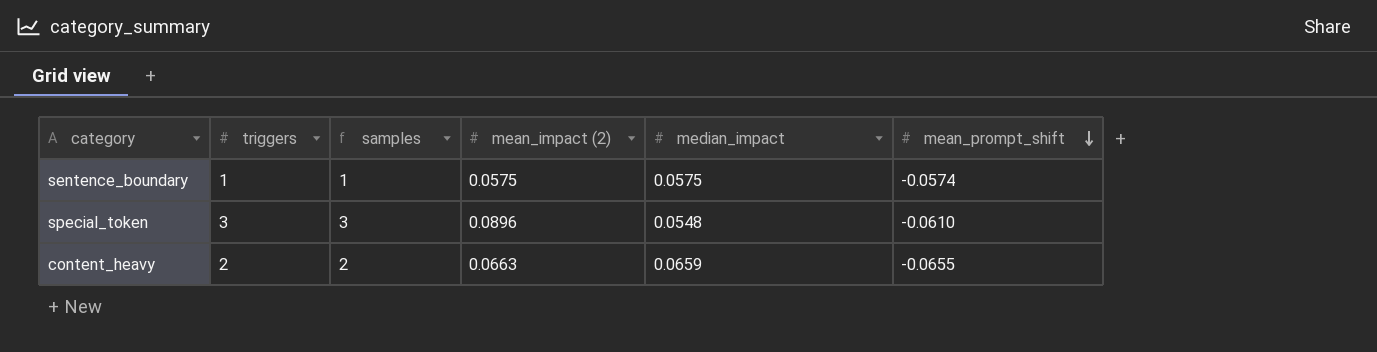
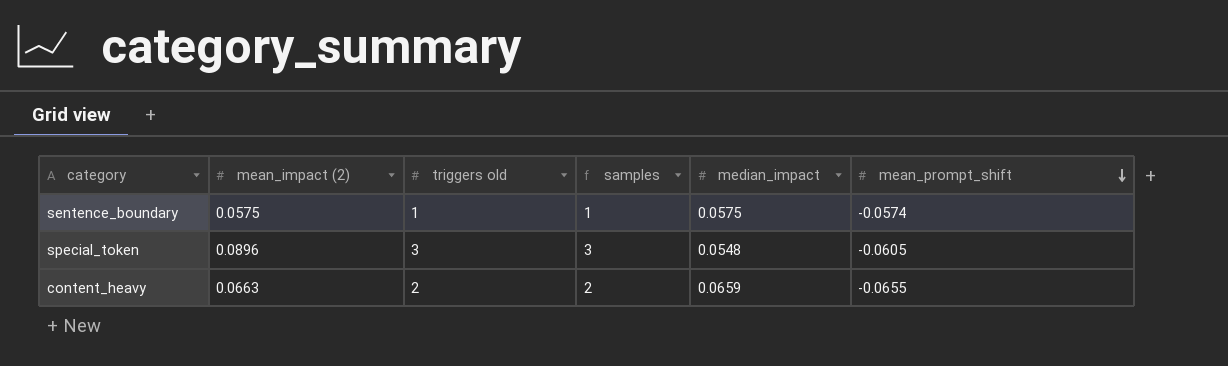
column mean_impact (2) | position: 4 -> 2
column name: triggers -> triggers old
special_token | mean_prompt_shift: -0.0610 -> -0.0605

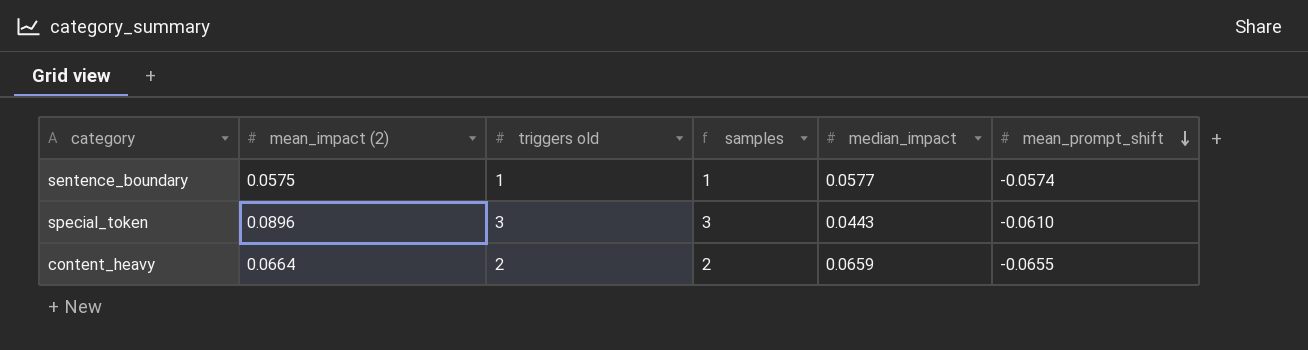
sentence_boundary | median_impact: 0.0575 -> 0.0577
special_token | median_impact: 0.0548 -> 0.0443
special_token | mean_prompt_shift: -0.0605 -> -0.0610
content_heavy | mean_impact (2): 0.0663 -> 0.0664

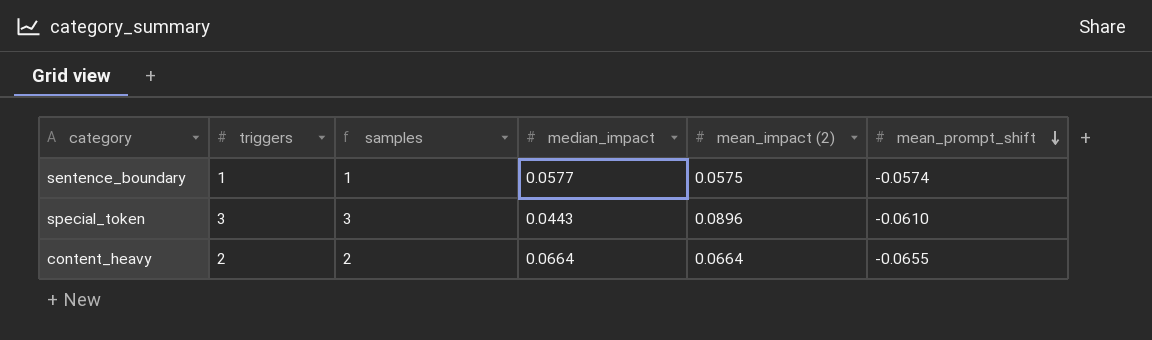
column name: triggers old -> triggers
column mean_impact (2) | position: 2 -> 5
content_heavy | median_impact: 0.0659 -> 0.0664

